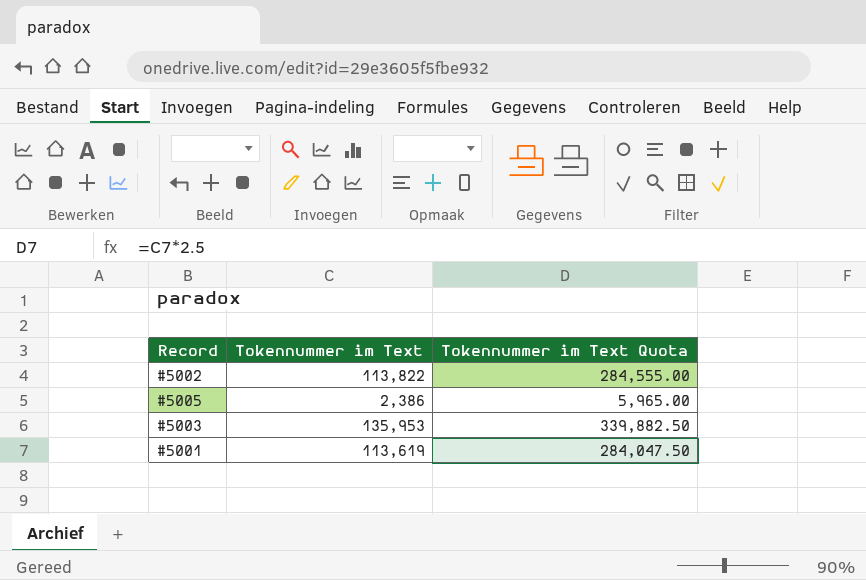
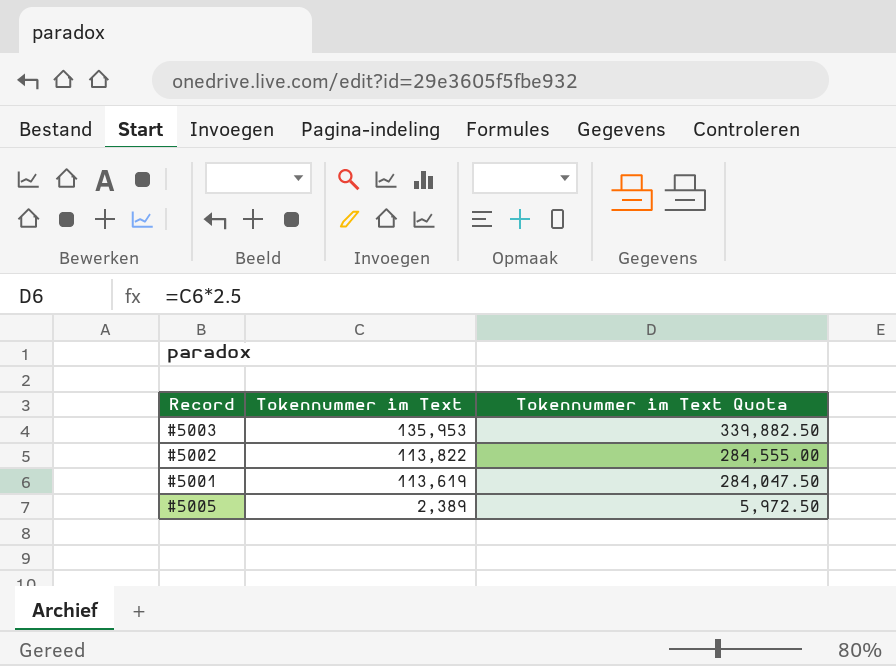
row order: none -> Tokennummer im Text descending
#5005 | Tokennummer im Text: 2,386 -> 2,389
#5005 | Tokennummer im Text Quota: 5,965.00 -> 5,972.50

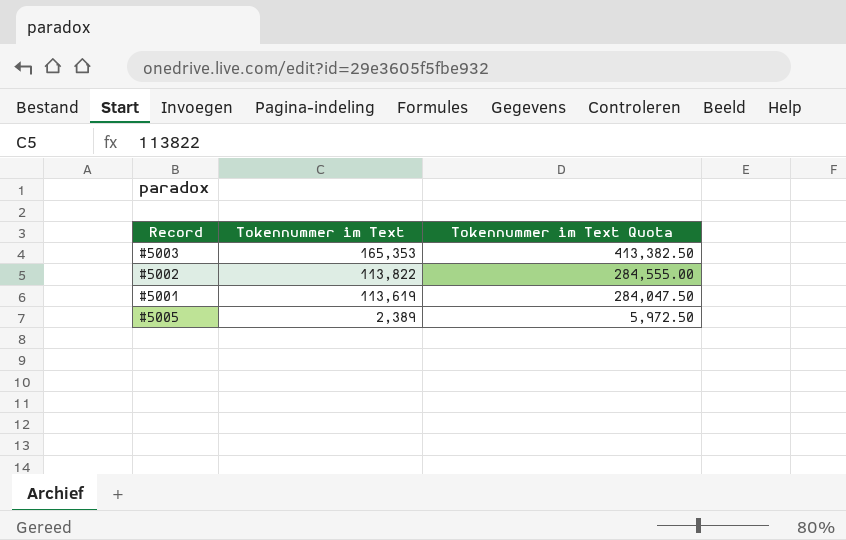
#5003 | Tokennummer im Text: 135,953 -> 165,353
#5003 | Tokennummer im Text Quota: 339,882.50 -> 413,382.50

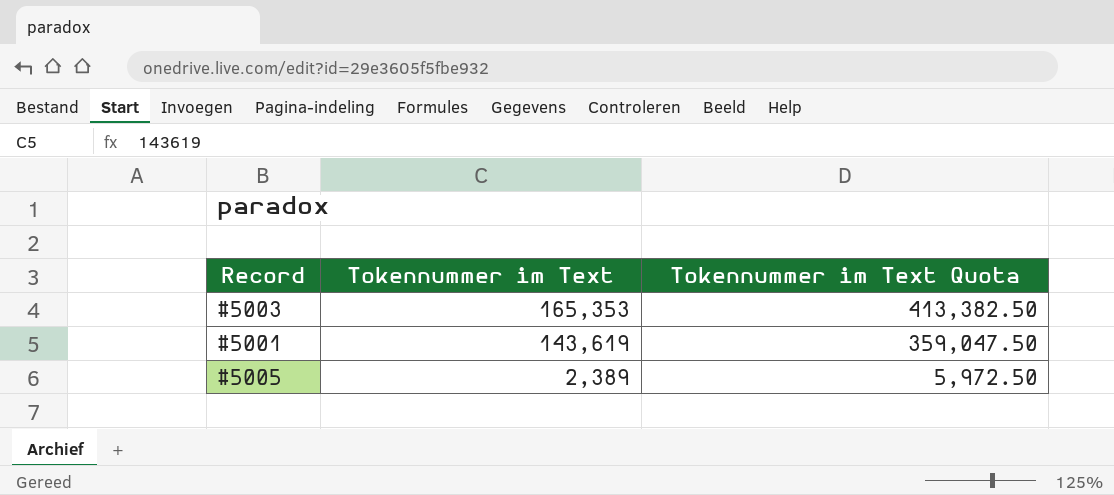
row #5002: 113,822 | 284,555.00 -> none
#5001 | Tokennummer im Text: 113,619 -> 143,619
#5001 | Tokennummer im Text Quota: 284,047.50 -> 359,047.50

